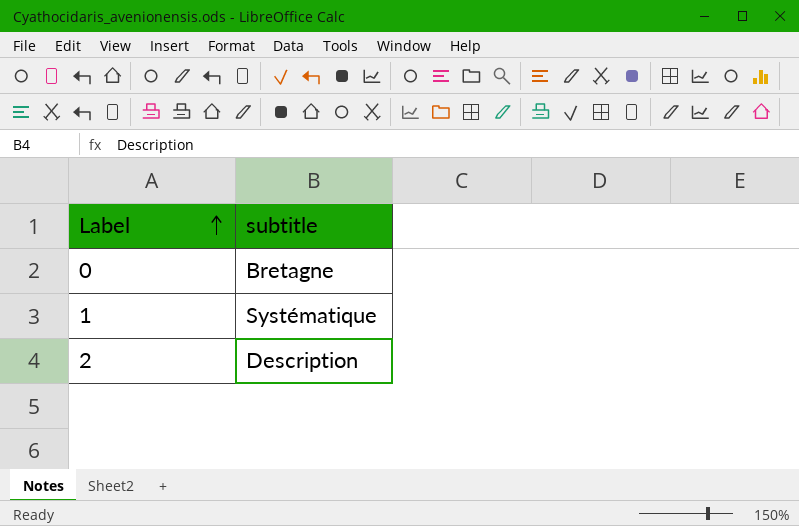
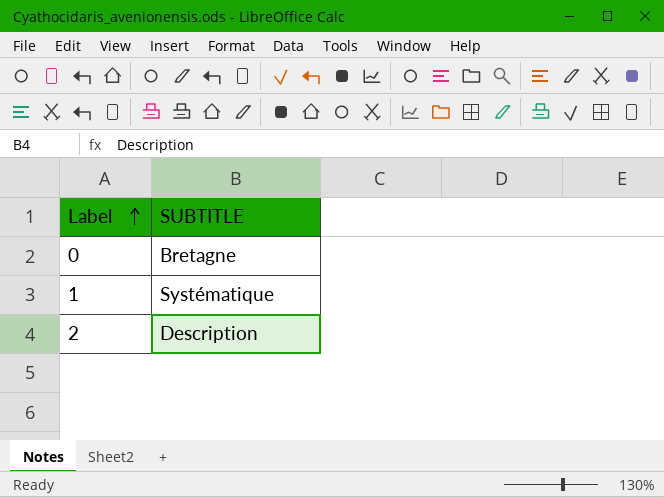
column name: subtitle -> SUBTITLE

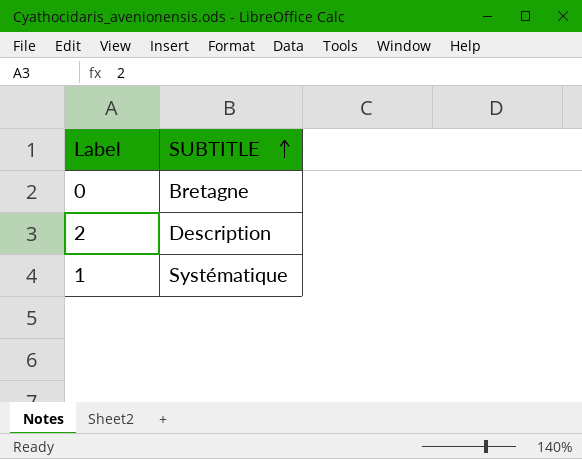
row order: Label ascending -> SUBTITLE ascending

